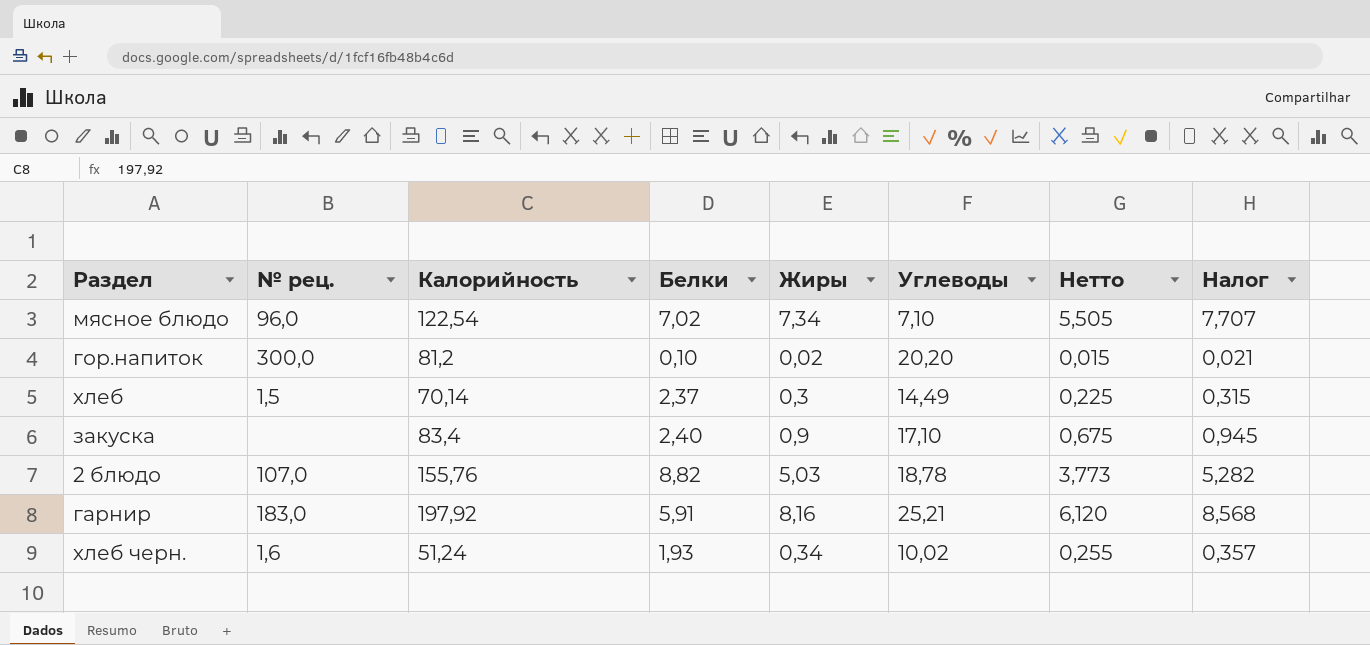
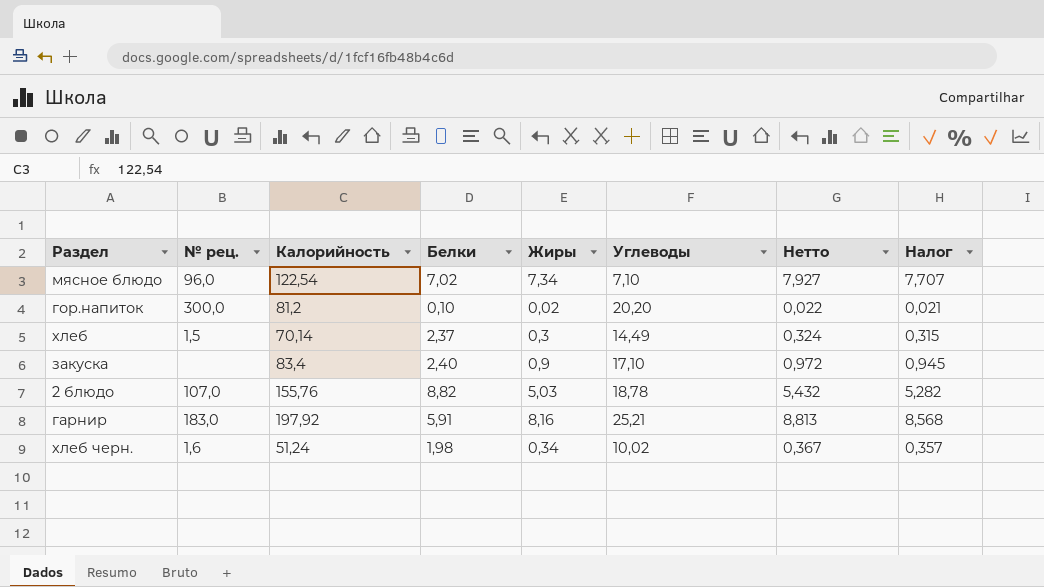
column Нетто | formula: [Жиры] * 0,75 -> [Жиры] * 1,08
хлеб черн. | Белки: 1,93 -> 1,98

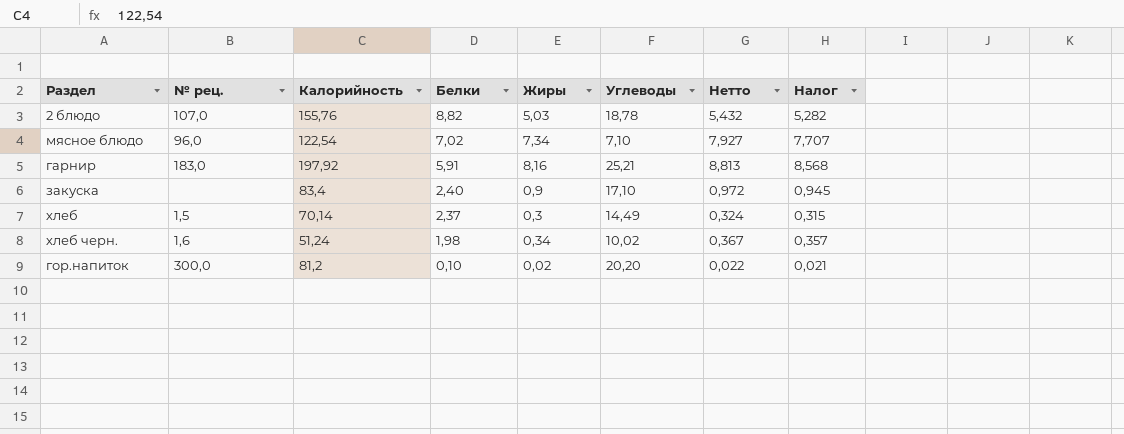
row order: none -> Белки descending

